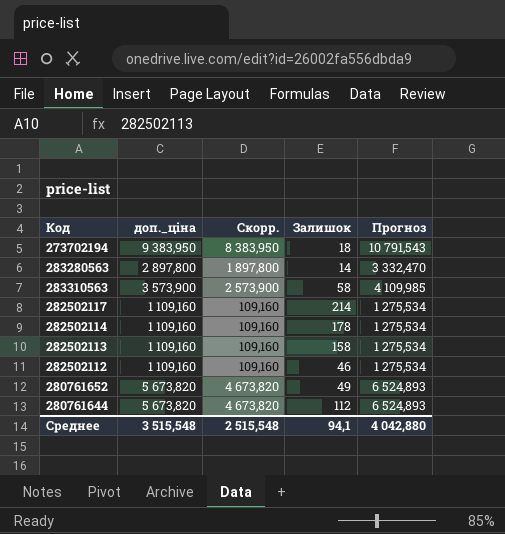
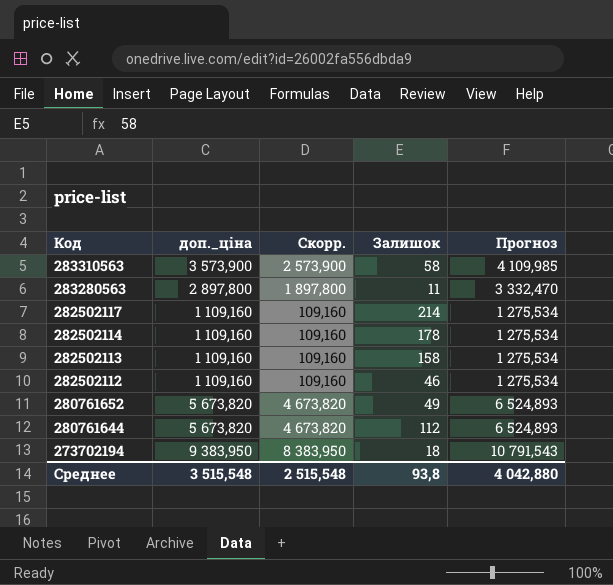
row order: none -> Код descending
283280563 | Залишок: 14 -> 11
Среднее | Залишок: 94,1 -> 93,8

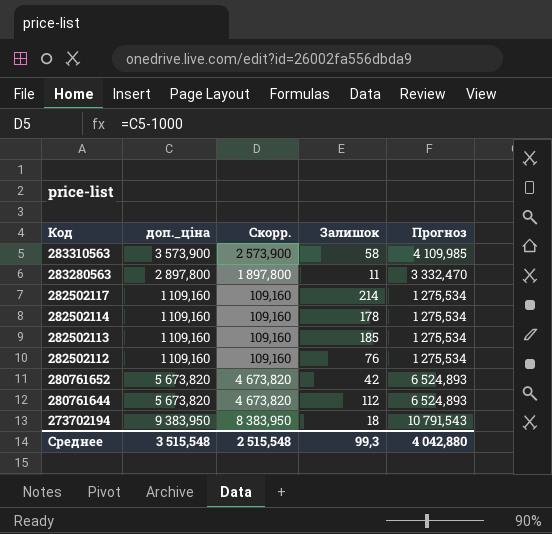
282502113 | Залишок: 158 -> 185
282502112 | Залишок: 46 -> 76
280761652 | Залишок: 49 -> 42
Среднее | Залишок: 93,8 -> 99,3

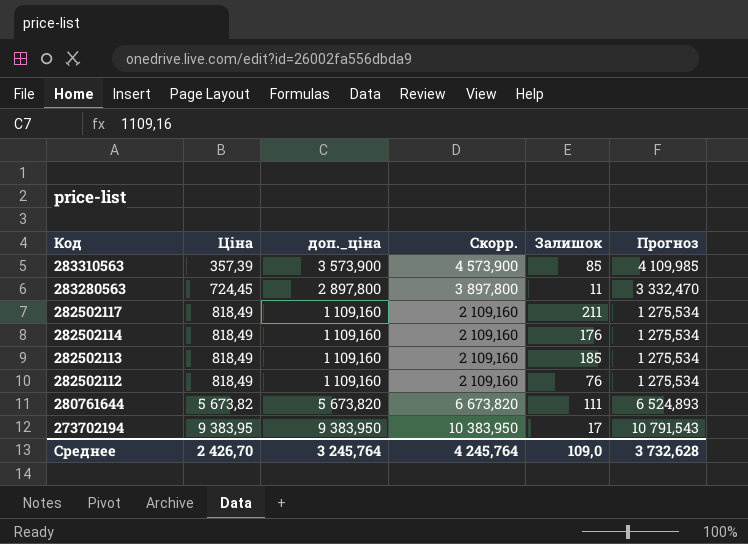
column Ціна | position: none -> 2
column Скорр. | formula: [доп._ціна] - 1000 -> [доп._ціна] + 1000
row 280761652: 5 673,820 | 4 673,820 | 42 | 6 524,893 -> none
283310563 | Залишок: 58 -> 85
282502117 | Залишок: 214 -> 211
282502114 | Залишок: 178 -> 176
280761644 | Залишок: 112 -> 111
273702194 | Залишок: 18 -> 17
Среднее | доп._ціна: 3 515,548 -> 3 245,764
Среднее | Скорр.: 2 515,548 -> 4 245,764
Среднее | Залишок: 99,3 -> 109,0
Среднее | Прогноз: 4 042,880 -> 3 732,628

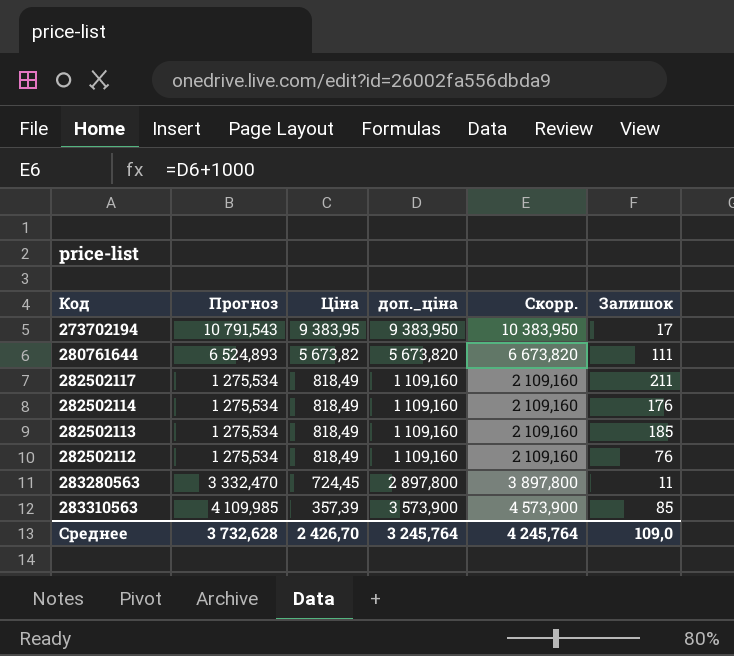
row order: Код descending -> Ціна descending
column Прогноз | position: 6 -> 2

